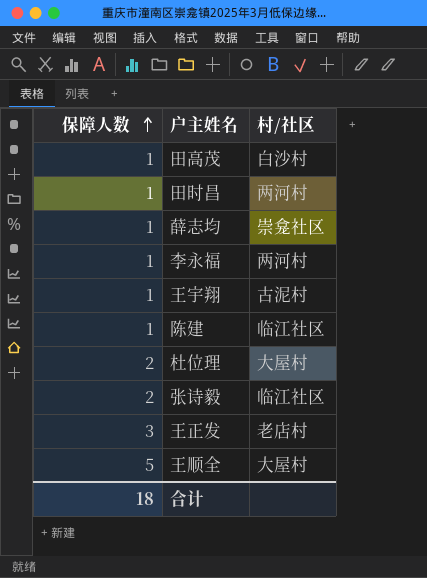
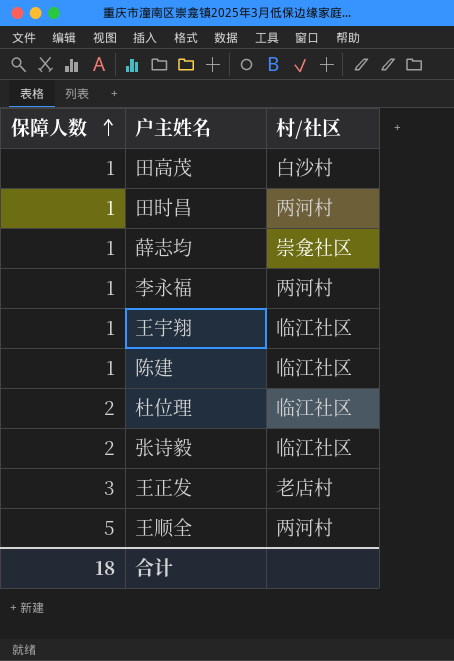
王宇翔 | 村/社区: 古泥村 -> 临江社区
杜位理 | 村/社区: 大屋村 -> 临江社区
王顺全 | 村/社区: 大屋村 -> 两河村

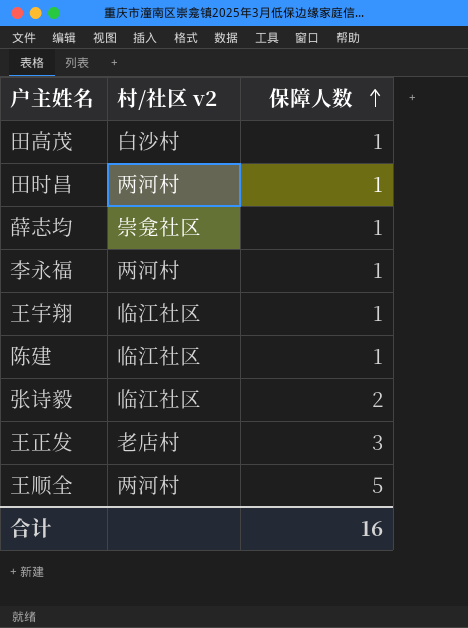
column name: 村/社区 -> 村/社区 v2
column 保障人数 | position: 1 -> 3
row 杜位理: 2 | 临江社区 -> none
合计 | 保障人数: 18 -> 16

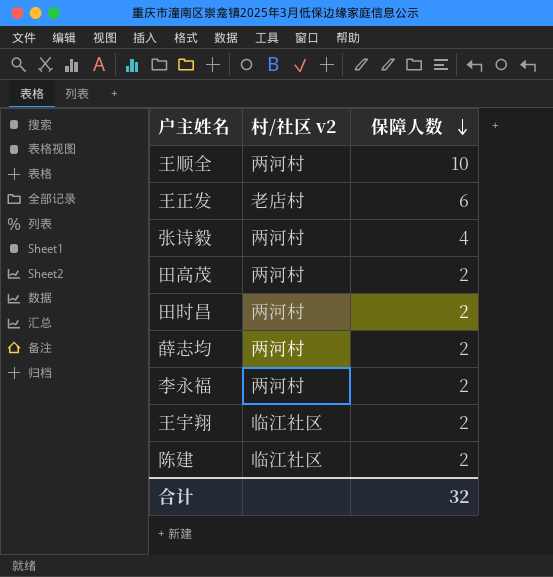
row order: 保障人数 ascending -> 保障人数 descending
王顺全 | 保障人数: 5 -> 10
王正发 | 保障人数: 3 -> 6
张诗毅 | 村/社区 v2: 临江社区 -> 两河村
张诗毅 | 保障人数: 2 -> 4
田高茂 | 村/社区 v2: 白沙村 -> 两河村
田高茂 | 保障人数: 1 -> 2
田时昌 | 保障人数: 1 -> 2
薛志均 | 村/社区 v2: 崇龛社区 -> 两河村
薛志均 | 保障人数: 1 -> 2
李永福 | 保障人数: 1 -> 2
王宇翔 | 保障人数: 1 -> 2
陈建 | 保障人数: 1 -> 2
合计 | 保障人数: 16 -> 32

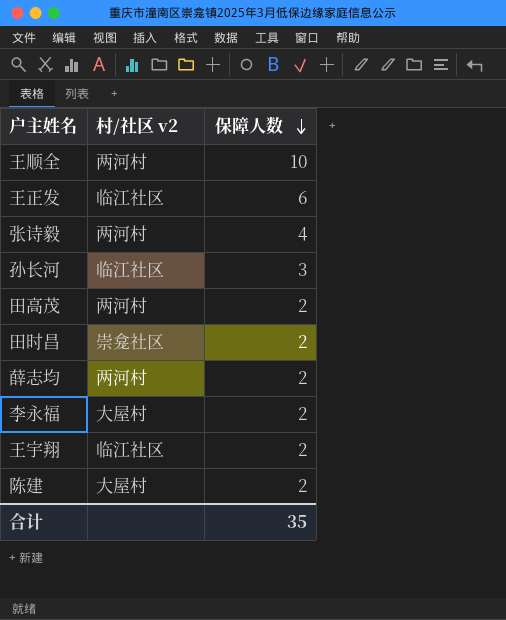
王正发 | 村/社区 v2: 老店村 -> 临江社区
row 孙长河: none -> 临江社区 | 3
田时昌 | 村/社区 v2: 两河村 -> 崇龛社区
李永福 | 村/社区 v2: 两河村 -> 大屋村
陈建 | 村/社区 v2: 临江社区 -> 大屋村
合计 | 保障人数: 32 -> 35

